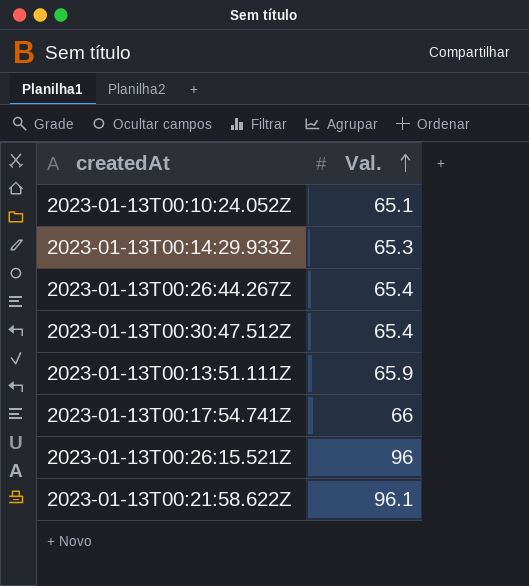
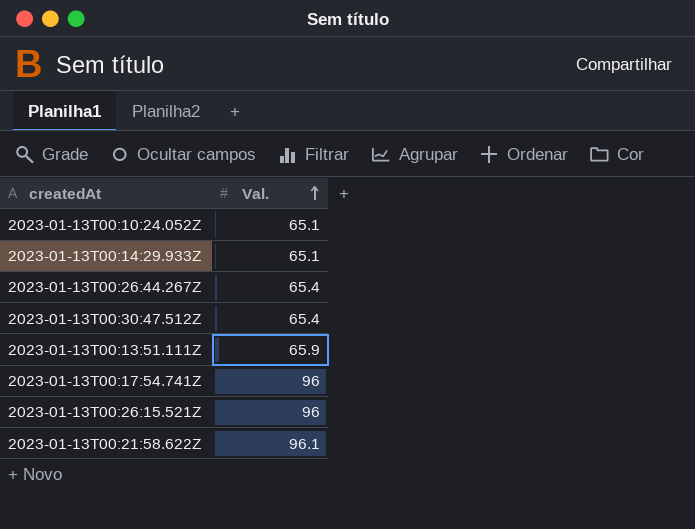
2023-01-13T00:14:29.933Z | Val.: 65.3 -> 65.1
2023-01-13T00:17:54.741Z | Val.: 66 -> 96

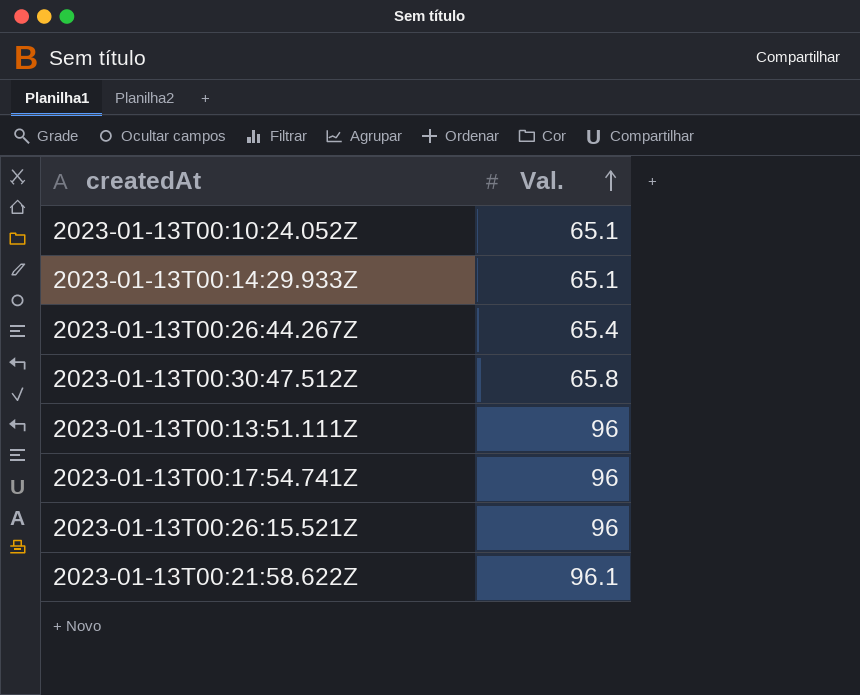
2023-01-13T00:30:47.512Z | Val.: 65.4 -> 65.8
2023-01-13T00:13:51.111Z | Val.: 65.9 -> 96

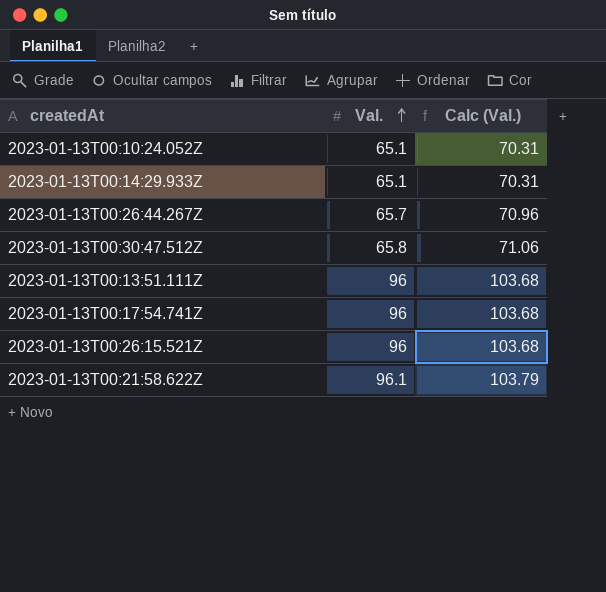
column Calc (Val.) | formula: none -> [Val.] * 1.08
2023-01-13T00:26:44.267Z | Val.: 65.4 -> 65.7

